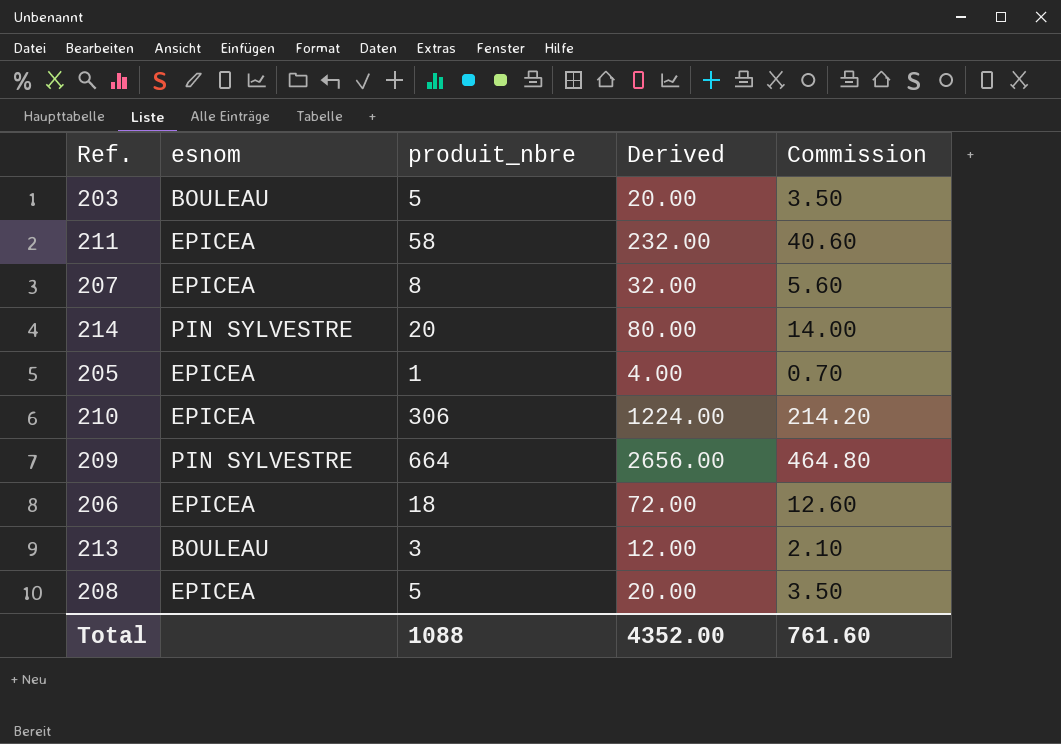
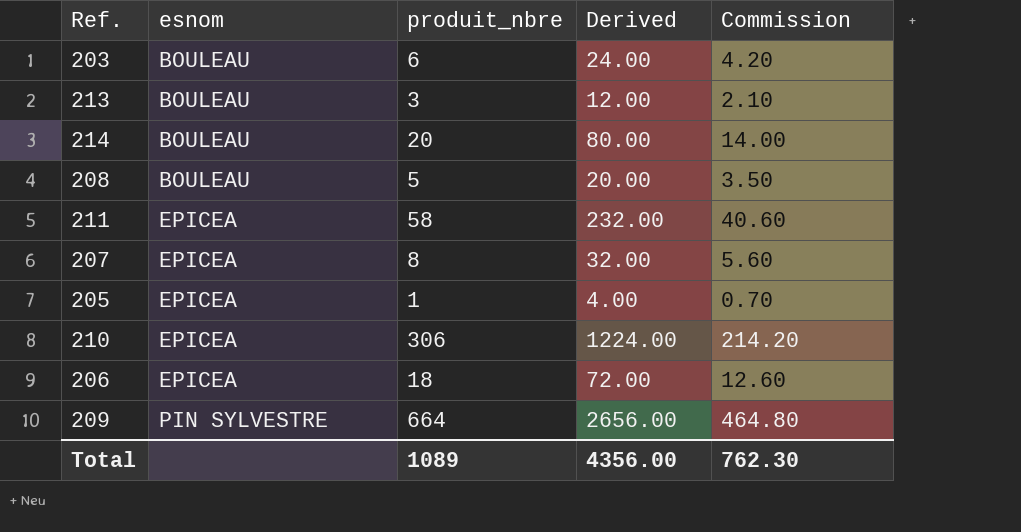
row order: none -> esnom ascending
203 | produit_nbre: 5 -> 6
203 | Derived: 20.00 -> 24.00
203 | Commission: 3.50 -> 4.20
214 | esnom: PIN SYLVESTRE -> BOULEAU
208 | esnom: EPICEA -> BOULEAU
Total | produit_nbre: 1088 -> 1089
Total | Derived: 4352.00 -> 4356.00
Total | Commission: 761.60 -> 762.30

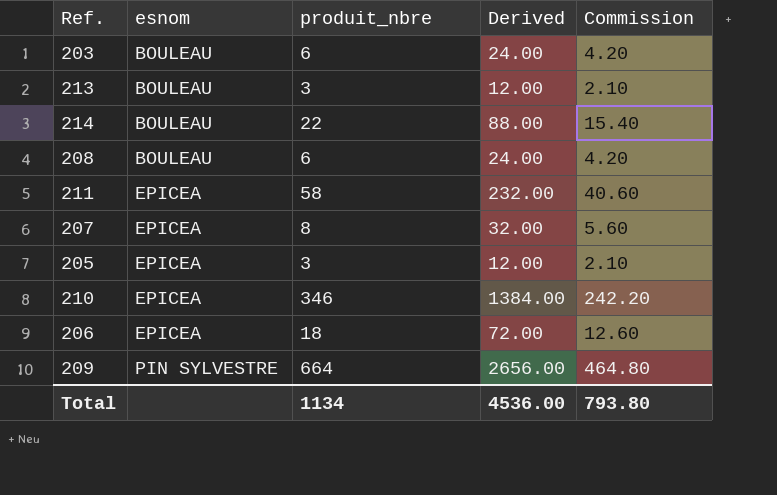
214 | produit_nbre: 20 -> 22
214 | Derived: 80.00 -> 88.00
214 | Commission: 14.00 -> 15.40
208 | produit_nbre: 5 -> 6
208 | Derived: 20.00 -> 24.00
208 | Commission: 3.50 -> 4.20
205 | produit_nbre: 1 -> 3
205 | Derived: 4.00 -> 12.00
205 | Commission: 0.70 -> 2.10
210 | produit_nbre: 306 -> 346
210 | Derived: 1224.00 -> 1384.00
210 | Commission: 214.20 -> 242.20
Total | produit_nbre: 1089 -> 1134
Total | Derived: 4356.00 -> 4536.00
Total | Commission: 762.30 -> 793.80

